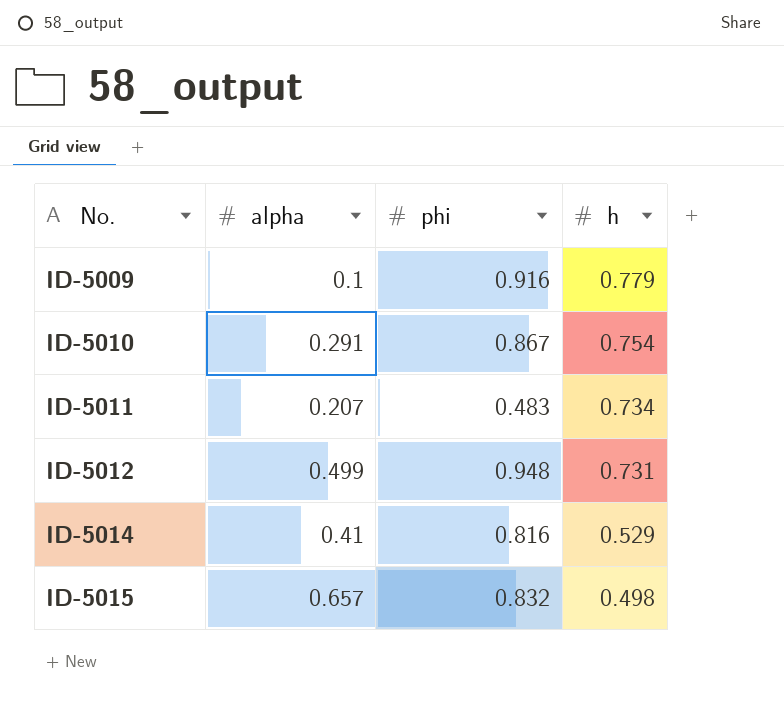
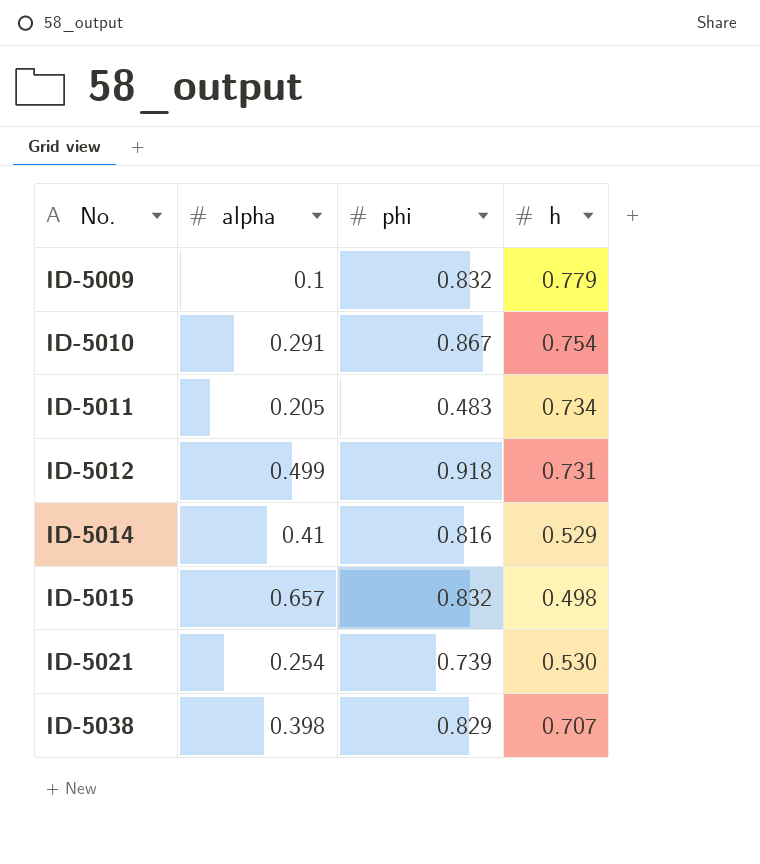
ID-5009 | phi: 0.916 -> 0.832
ID-5011 | alpha: 0.207 -> 0.205
ID-5012 | phi: 0.948 -> 0.918
row ID-5021: none -> 0.254 | 0.739 | 0.530
row ID-5038: none -> 0.398 | 0.829 | 0.707

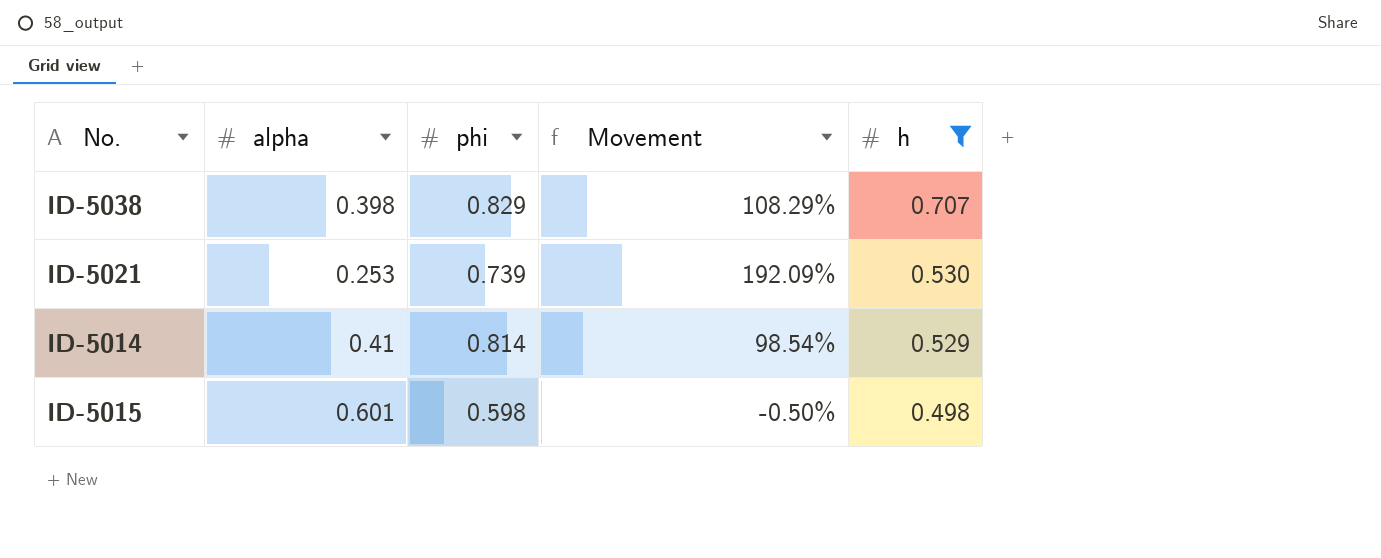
filter: none -> h <= 0.707
row order: No. ascending -> h descending
column Movement | formula: none -> ([phi] - [alpha]) / [alpha]
ID-5021 | alpha: 0.254 -> 0.253
ID-5014 | phi: 0.816 -> 0.814
ID-5015 | alpha: 0.657 -> 0.601
ID-5015 | phi: 0.832 -> 0.598

